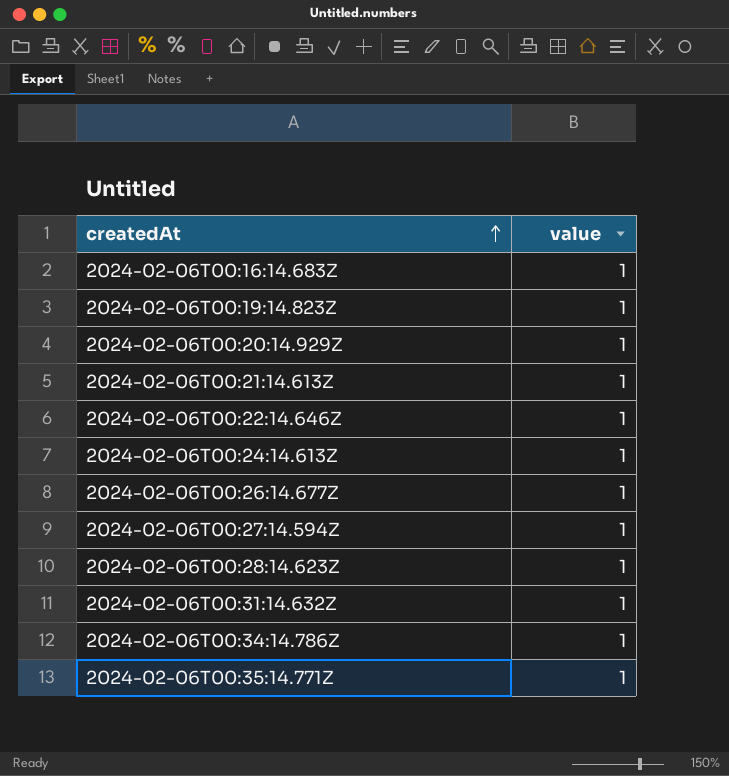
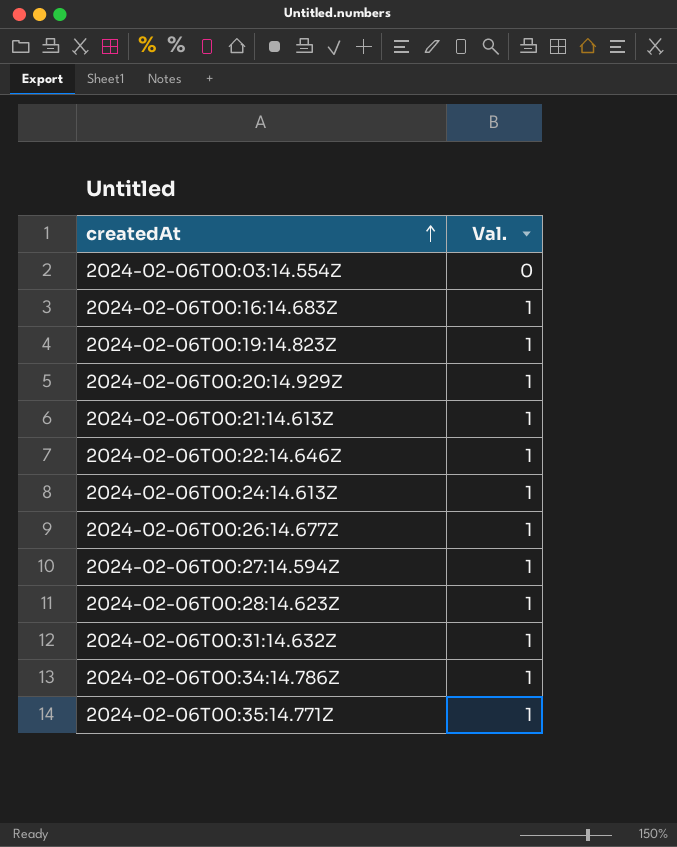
column name: value -> Val.
row 2024-02-06T00:03:14.554Z: none -> 0

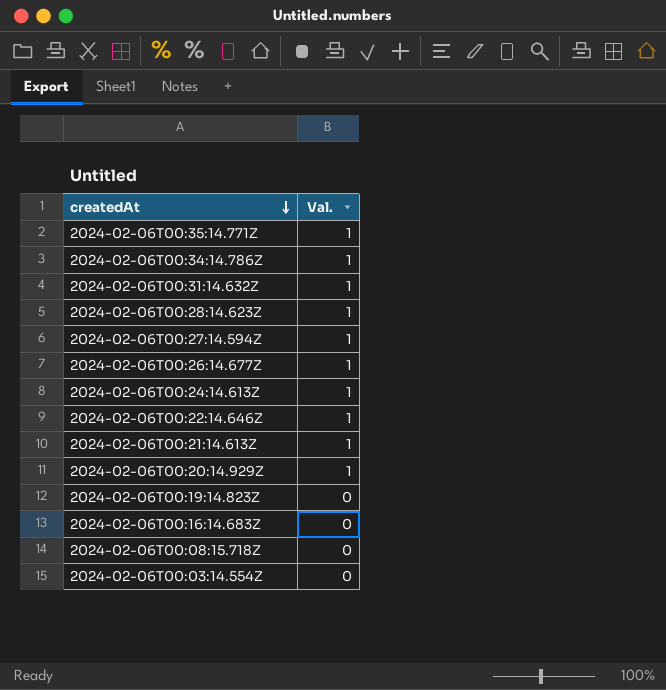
row order: createdAt ascending -> createdAt descending
2024-02-06T00:19:14.823Z | Val.: 1 -> 0
2024-02-06T00:16:14.683Z | Val.: 1 -> 0
row 2024-02-06T00:08:15.718Z: none -> 0

